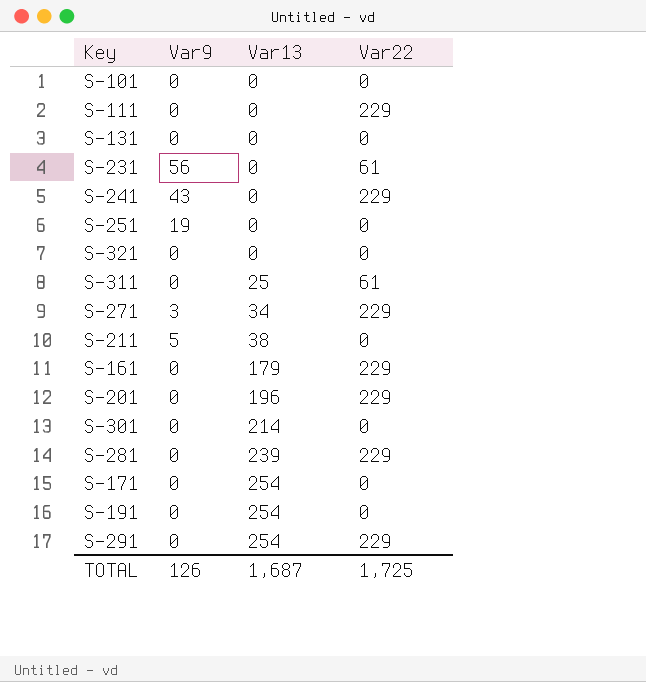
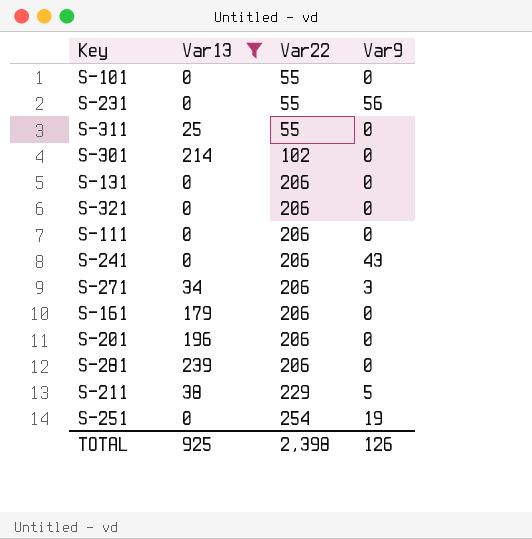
filter: none -> Var13 != 254
row order: Var13 ascending -> Var22 ascending
column Var9 | position: 2 -> 4
S-101 | Var22: 0 -> 55
S-231 | Var22: 61 -> 55
S-311 | Var22: 61 -> 55
S-301 | Var22: 0 -> 102
S-131 | Var22: 0 -> 206
S-321 | Var22: 0 -> 206
S-111 | Var22: 229 -> 206
S-241 | Var22: 229 -> 206
S-271 | Var22: 229 -> 206
S-161 | Var22: 229 -> 206
S-201 | Var22: 229 -> 206
S-281 | Var22: 229 -> 206
S-211 | Var22: 0 -> 229
S-251 | Var22: 0 -> 254
TOTAL | Var13: 1,687 -> 925
TOTAL | Var22: 1,725 -> 2,398

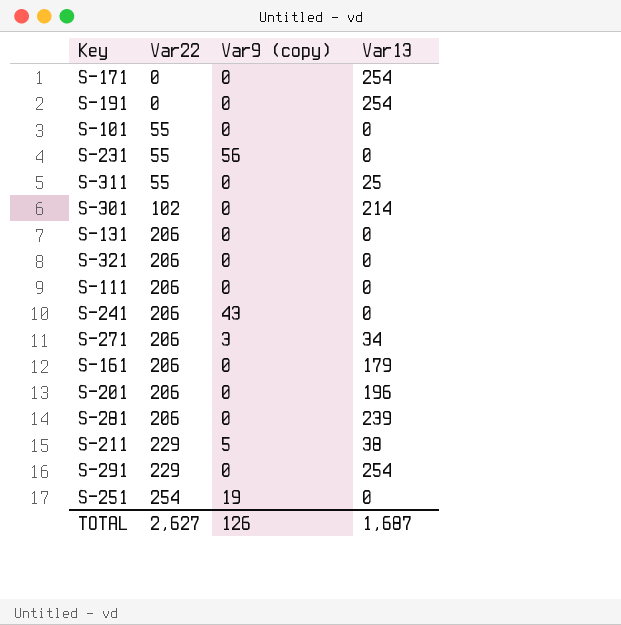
filter: Var13 != 254 -> none
column name: Var9 -> Var9 (copy)
column Var13 | position: 2 -> 4
TOTAL | Var22: 2,398 -> 2,627
TOTAL | Var13: 925 -> 1,687

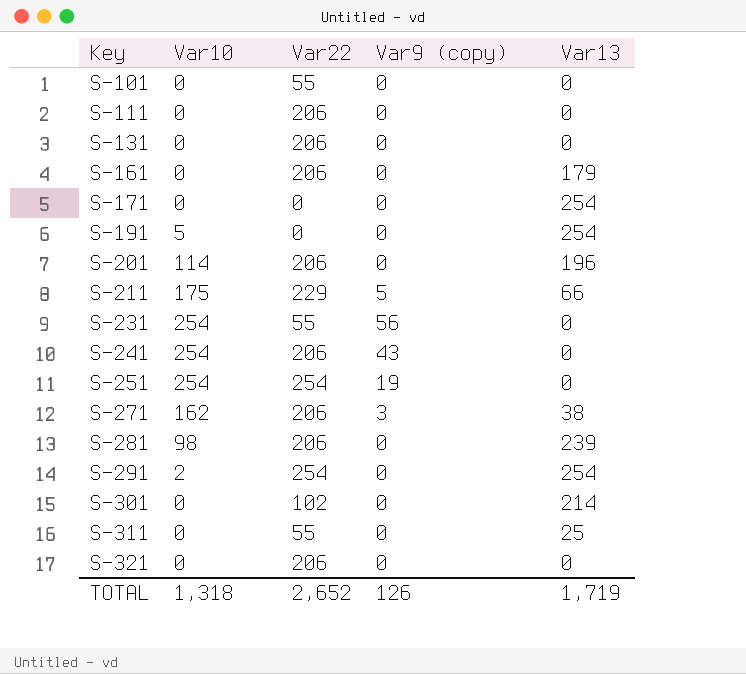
row order: Var22 ascending -> Key ascending
column Var10 | position: none -> 2
S-211 | Var13: 38 -> 66
S-271 | Var13: 34 -> 38
S-291 | Var22: 229 -> 254
TOTAL | Var22: 2,627 -> 2,652
TOTAL | Var13: 1,687 -> 1,719

